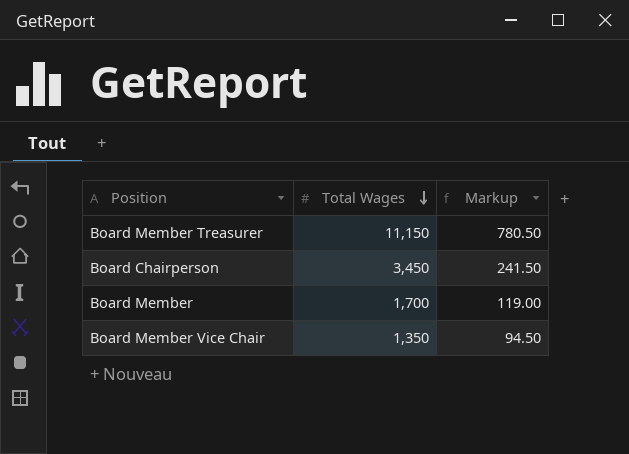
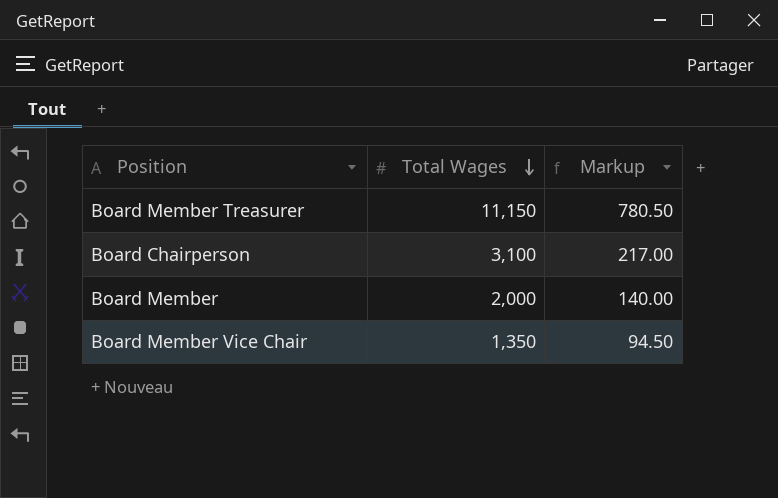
Board Chairperson | Total Wages: 3,450 -> 3,100
Board Chairperson | Markup: 241.50 -> 217.00
Board Member | Total Wages: 1,700 -> 2,000
Board Member | Markup: 119.00 -> 140.00

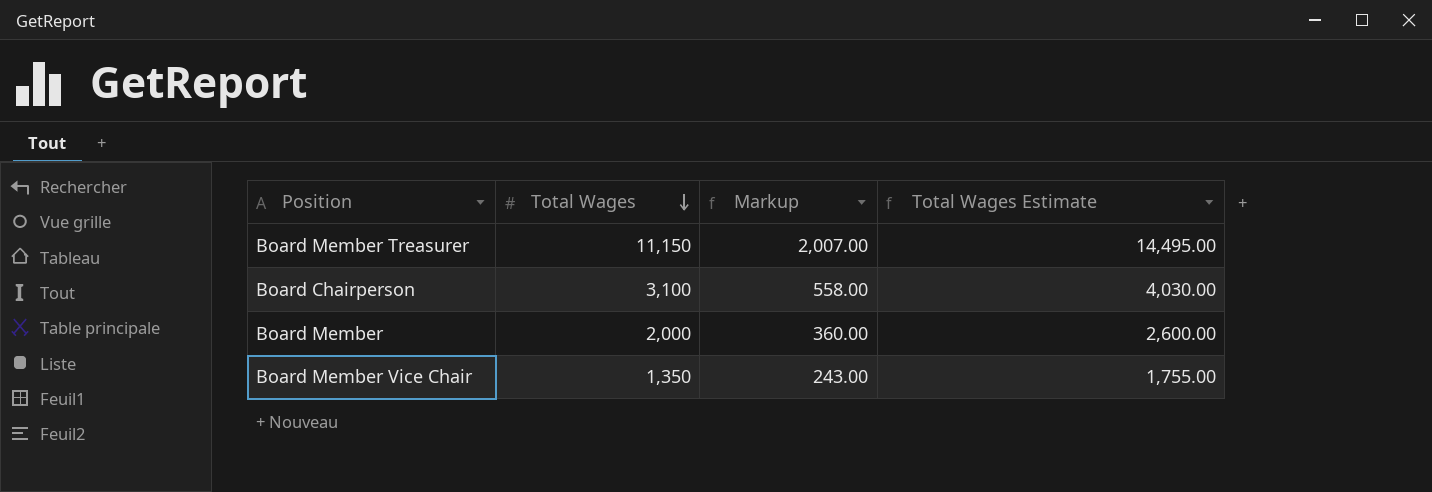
column Markup | formula: [Total Wages] * 0.07 -> [Total Wages] * 0.18
column Total Wages Estimate | formula: none -> [Total Wages] * 1.3

